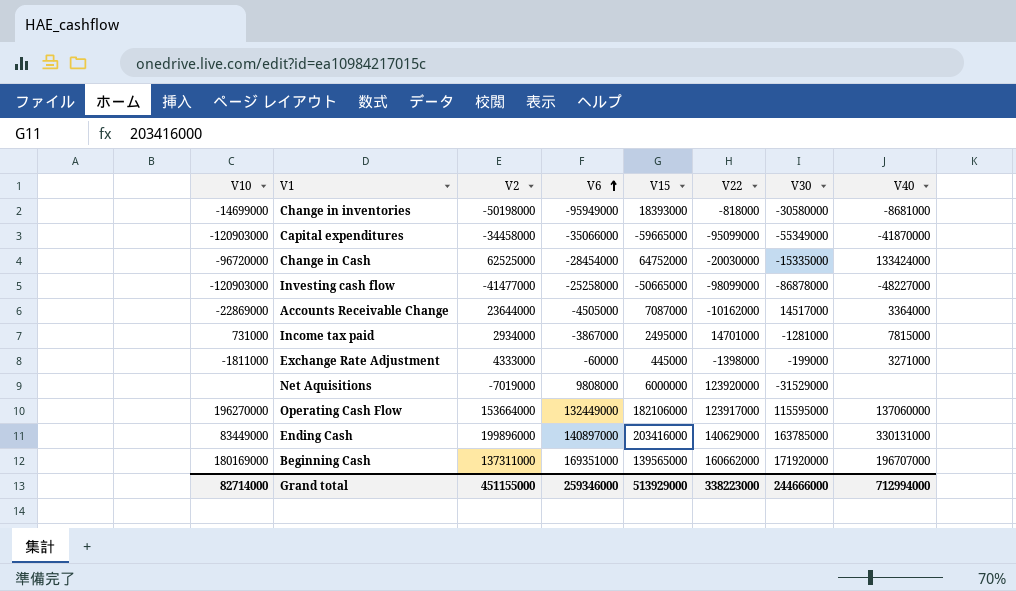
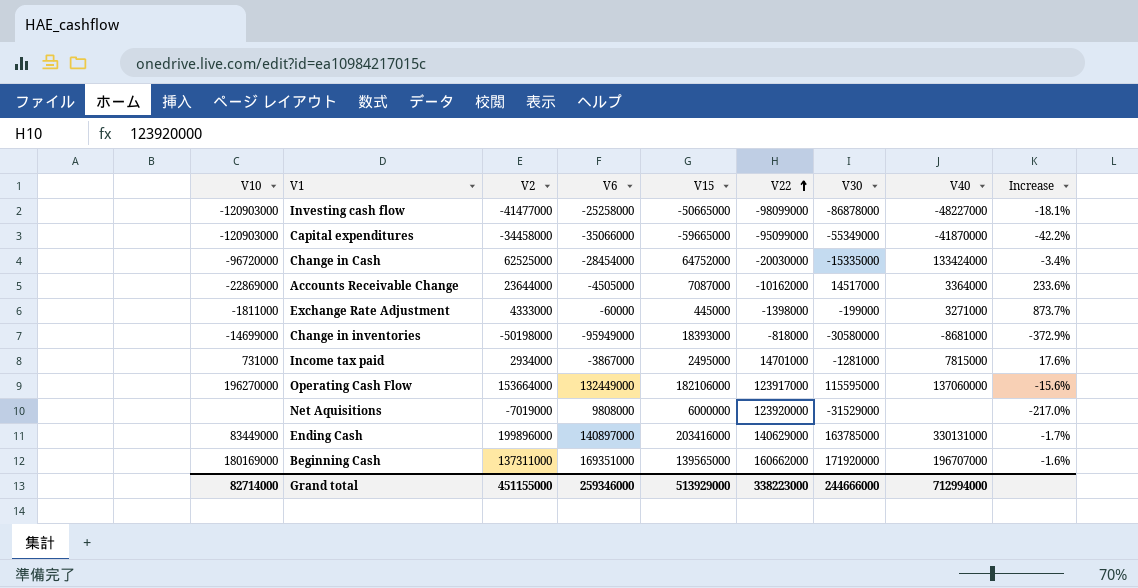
row order: V6 ascending -> V22 ascending
column Increase | formula: none -> ([V2] - [V15]) / [V15]

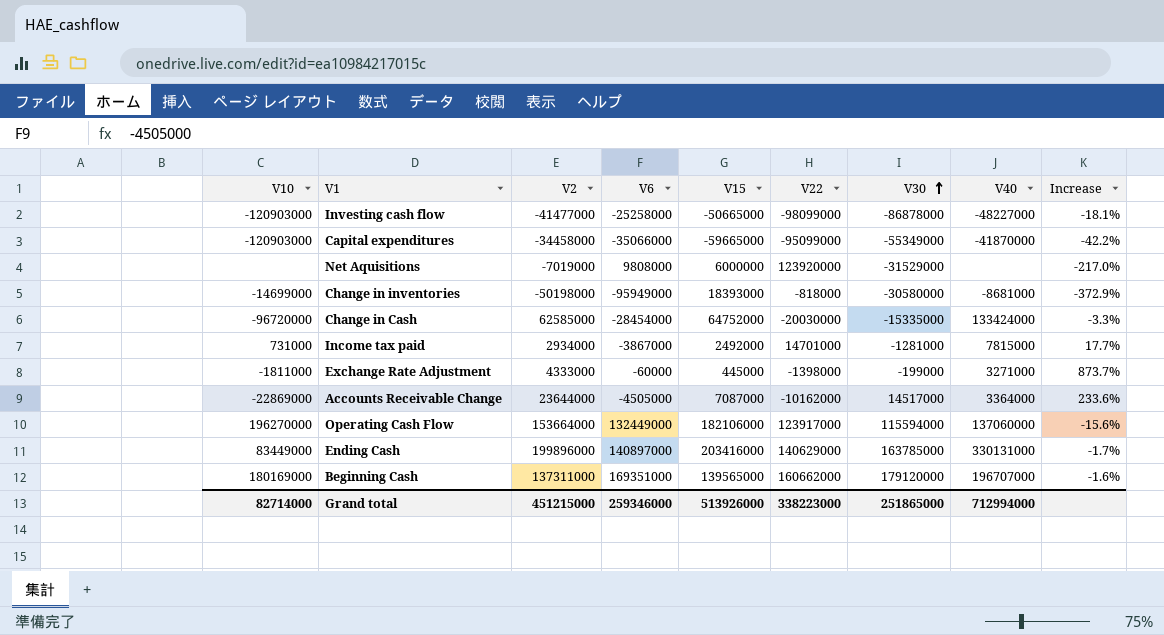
row order: V22 ascending -> V30 ascending
Change in Cash | V2: 62525000 -> 62585000
Change in Cash | Increase: -3.4% -> -3.3%
Income tax paid | V15: 2495000 -> 2492000
Income tax paid | Increase: 17.6% -> 17.7%
Operating Cash Flow | V30: 115595000 -> 115594000
Beginning Cash | V30: 171920000 -> 179120000
Grand total | V2: 451155000 -> 451215000
Grand total | V15: 513929000 -> 513926000
Grand total | V30: 244666000 -> 251865000

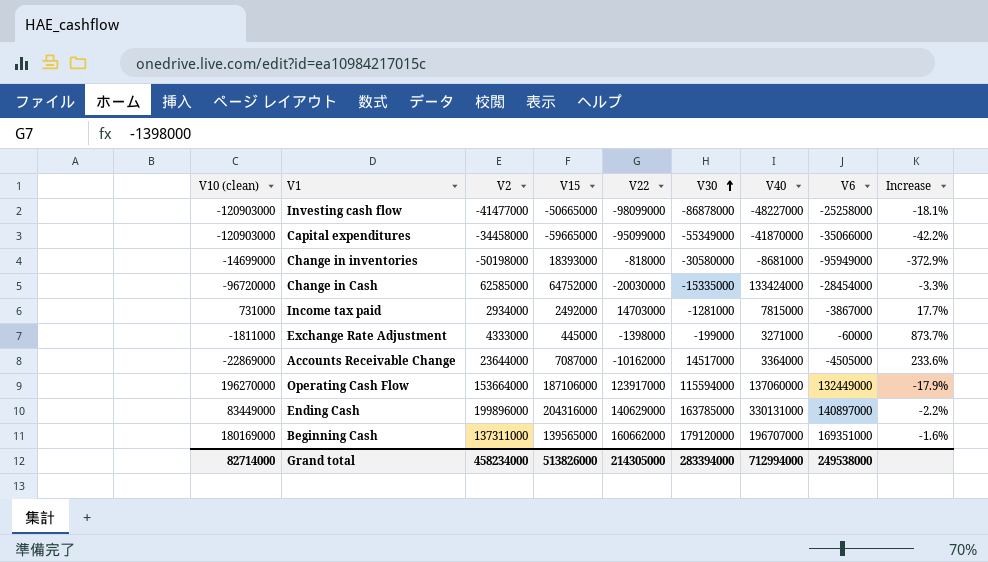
column name: V10 -> V10 (clean)
column V6 | position: 4 -> 8
row Net Aquisitions: none | -7019000 | 9808000 | 6000000 | 123920000 | -31529000 | none | -217.0% -> none
Income tax paid | V22: 14701000 -> 14703000
Operating Cash Flow | V15: 182106000 -> 187106000
Operating Cash Flow | Increase: -15.6% -> -17.9%
Ending Cash | V15: 203416000 -> 204316000
Ending Cash | Increase: -1.7% -> -2.2%
Grand total | V2: 451215000 -> 458234000
Grand total | V15: 513926000 -> 513826000
Grand total | V22: 338223000 -> 214305000
Grand total | V30: 251865000 -> 283394000
Grand total | V6: 259346000 -> 249538000

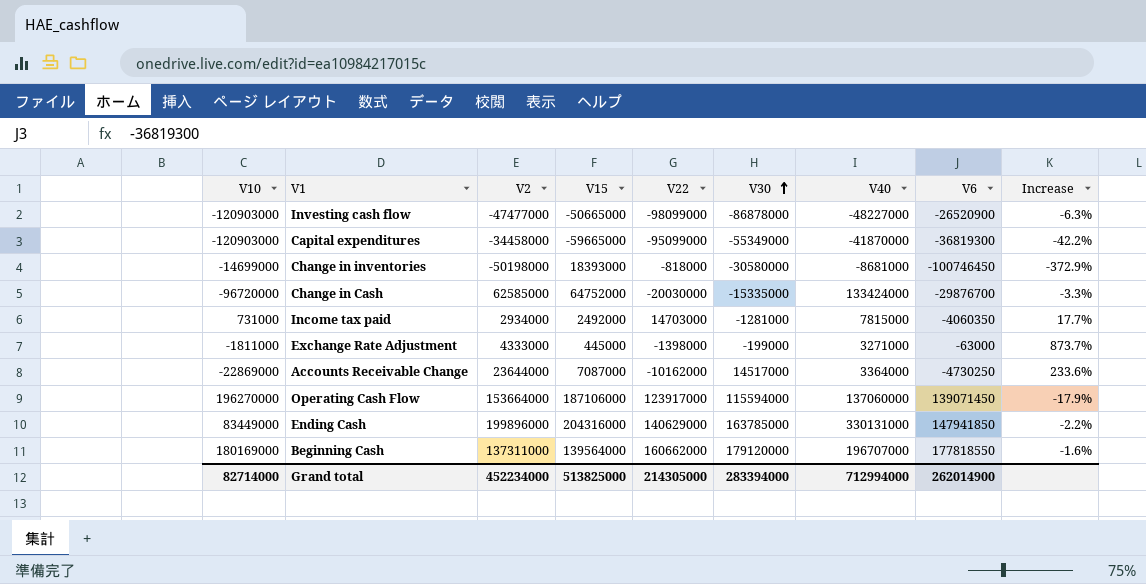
column name: V10 (clean) -> V10
Investing cash flow | V2: -41477000 -> -47477000
Investing cash flow | V6: -25258000 -> -26520900
Investing cash flow | Increase: -18.1% -> -6.3%
Capital expenditures | V6: -35066000 -> -36819300
Change in inventories | V6: -95949000 -> -100746450
Change in Cash | V6: -28454000 -> -29876700
Income tax paid | V6: -3867000 -> -4060350
Exchange Rate Adjustment | V6: -60000 -> -63000
Accounts Receivable Change | V6: -4505000 -> -4730250
Operating Cash Flow | V6: 132449000 -> 139071450
Ending Cash | V6: 140897000 -> 147941850
Beginning Cash | V15: 139565000 -> 139564000
Beginning Cash | V6: 169351000 -> 177818550
Grand total | V2: 458234000 -> 452234000
Grand total | V15: 513826000 -> 513825000
Grand total | V6: 249538000 -> 262014900

